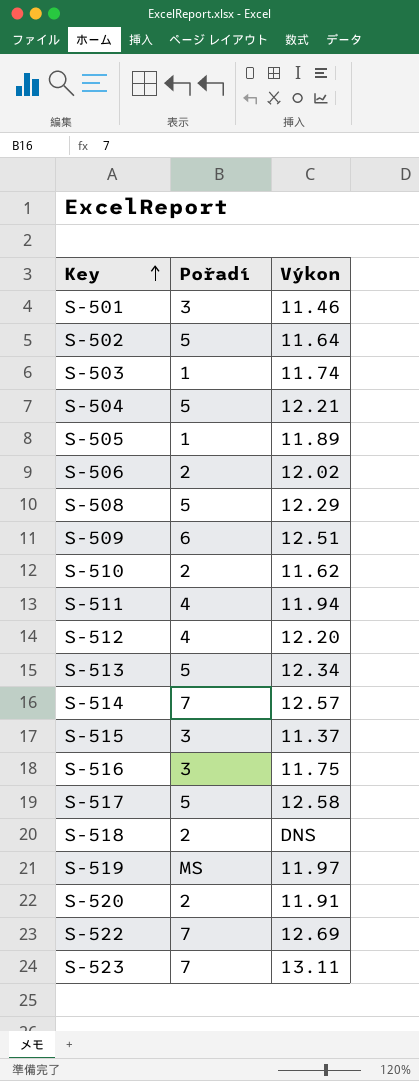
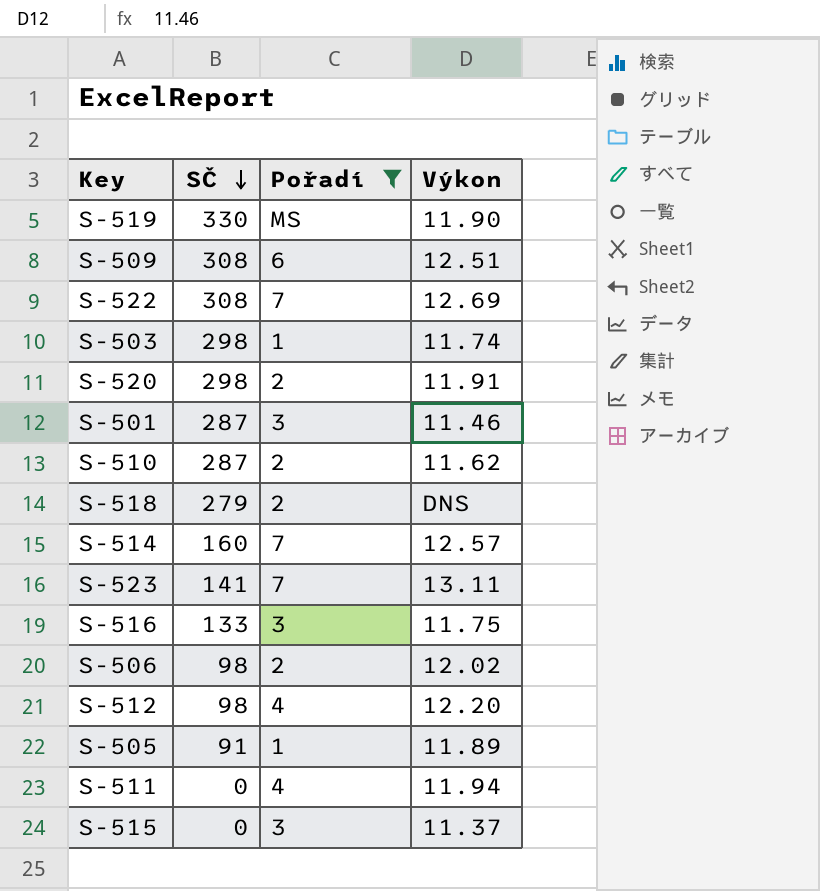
filter: none -> Pořadí != 5
row order: Key ascending -> SČ descending
column SČ | position: none -> 2
S-519 | Výkon: 11.97 -> 11.90

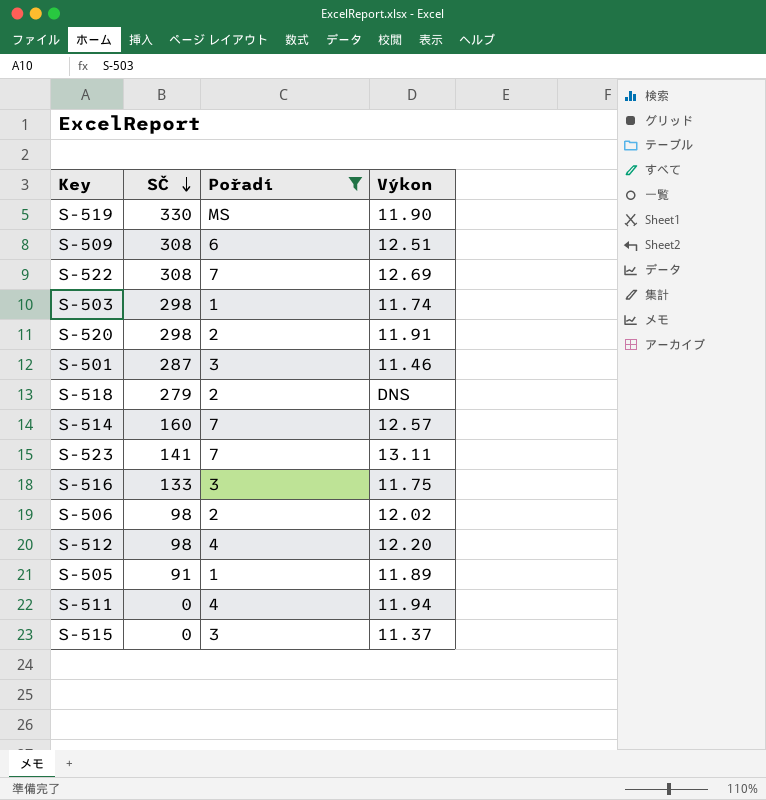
row S-510: 287 | 2 | 11.62 -> none

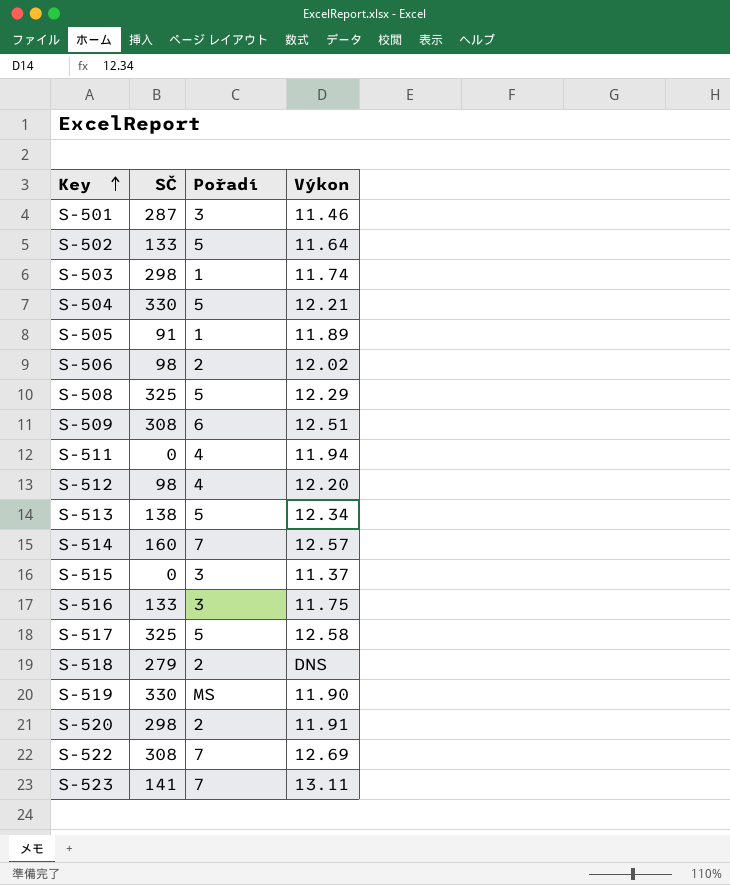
filter: Pořadí != 5 -> none
row order: SČ descending -> Key ascending

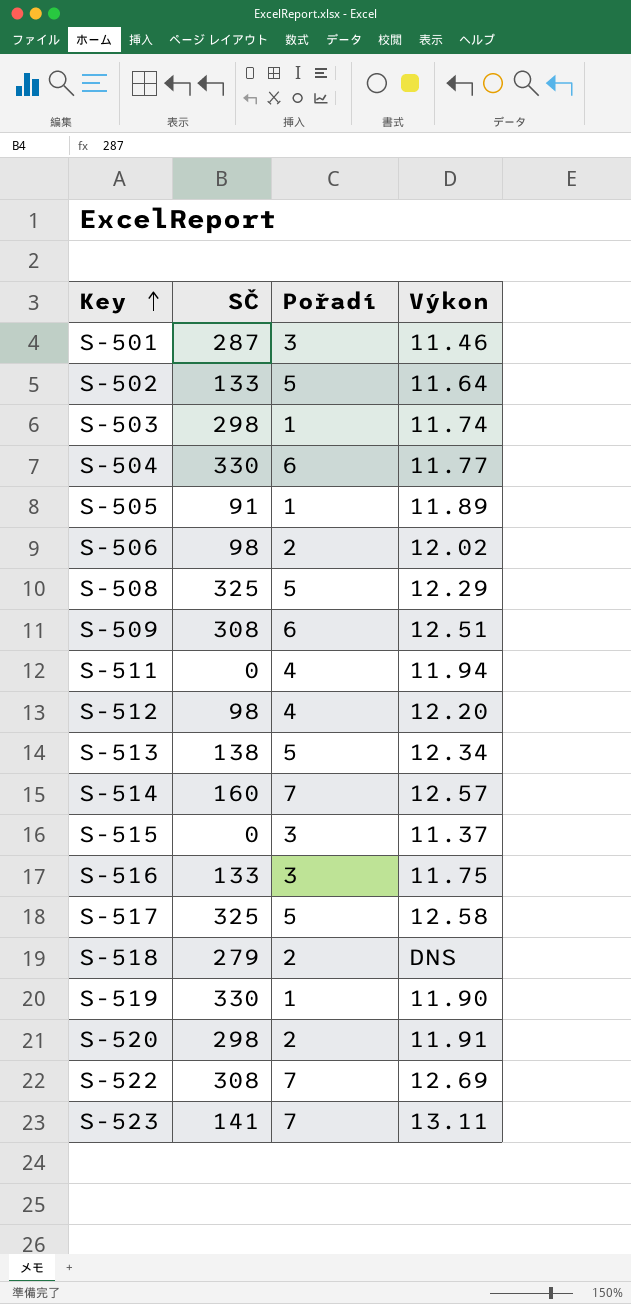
S-504 | Pořadí: 5 -> 6
S-504 | Výkon: 12.21 -> 11.77
S-519 | Pořadí: MS -> 1

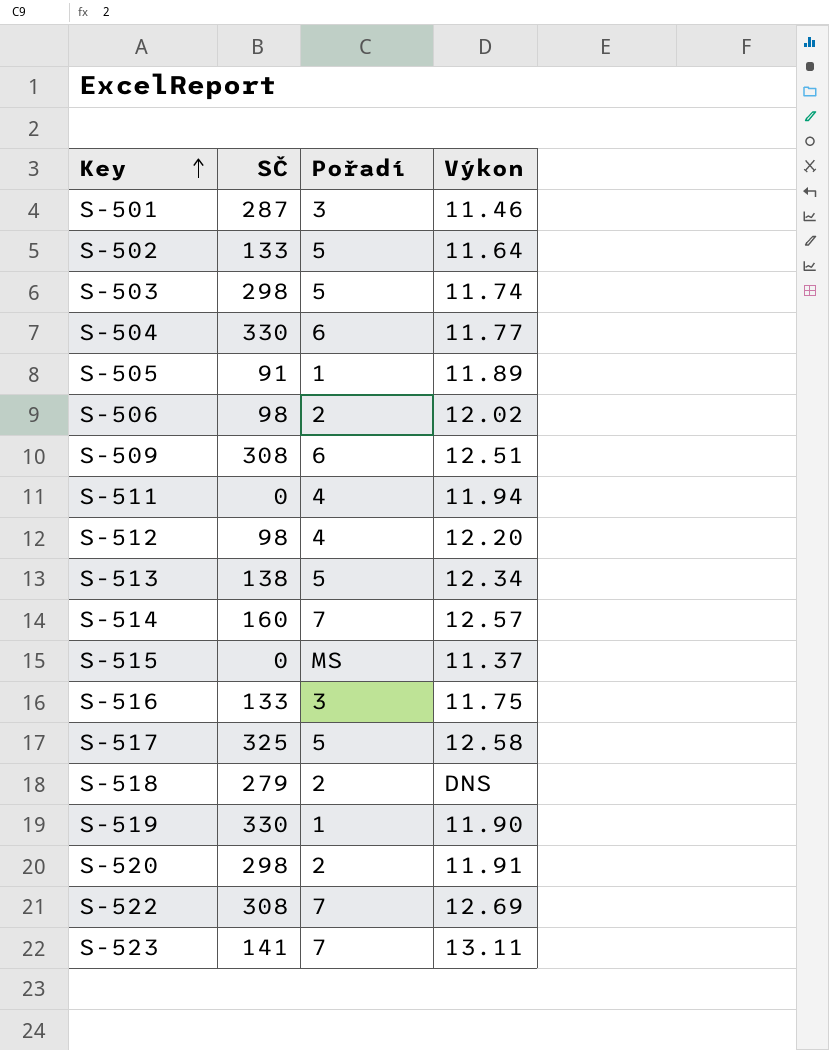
row S-508: 325 | 5 | 12.29 -> none
S-503 | Pořadí: 1 -> 5
S-515 | Pořadí: 3 -> MS

